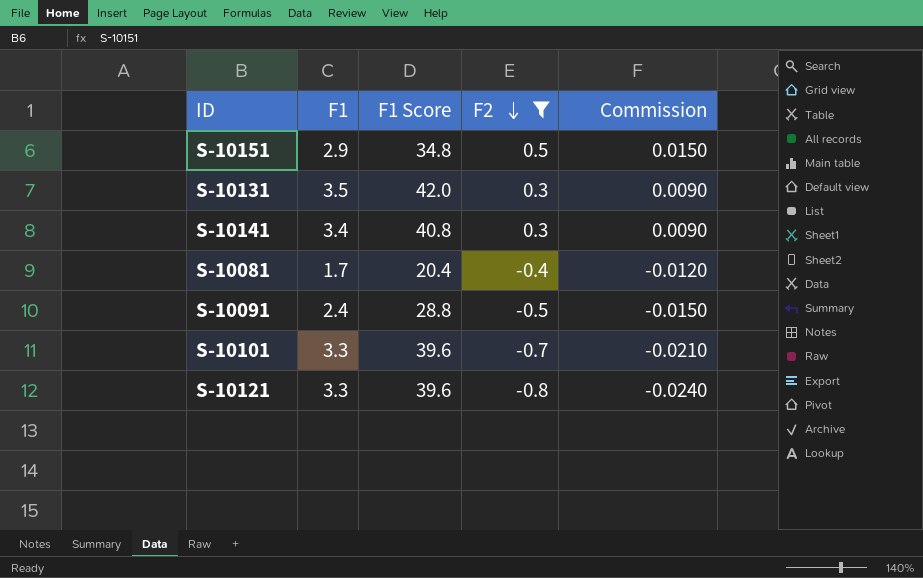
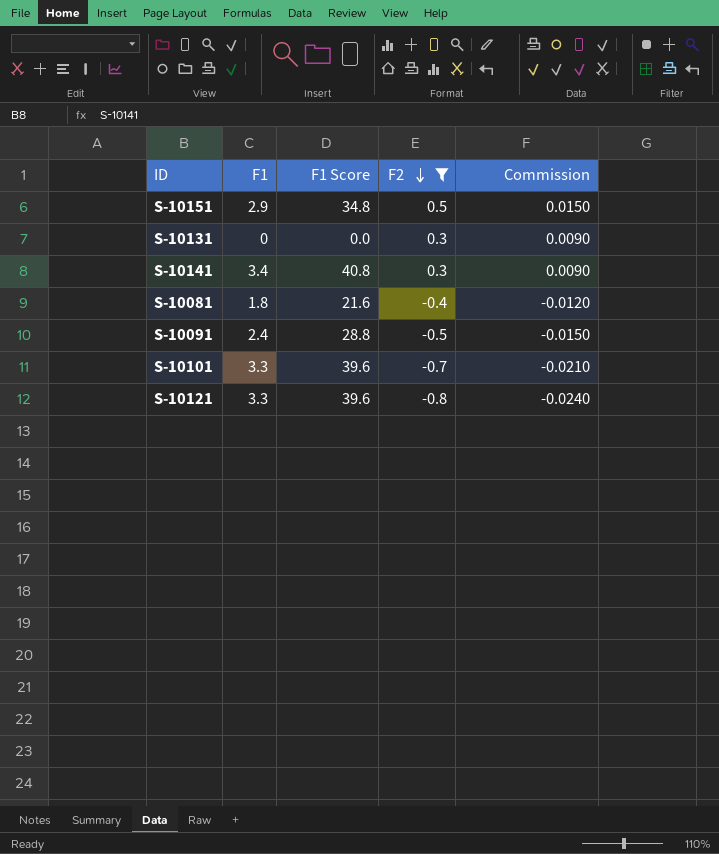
S-10131 | F1: 3.5 -> 0
S-10131 | F1 Score: 42.0 -> 0.0
S-10081 | F1: 1.7 -> 1.8
S-10081 | F1 Score: 20.4 -> 21.6

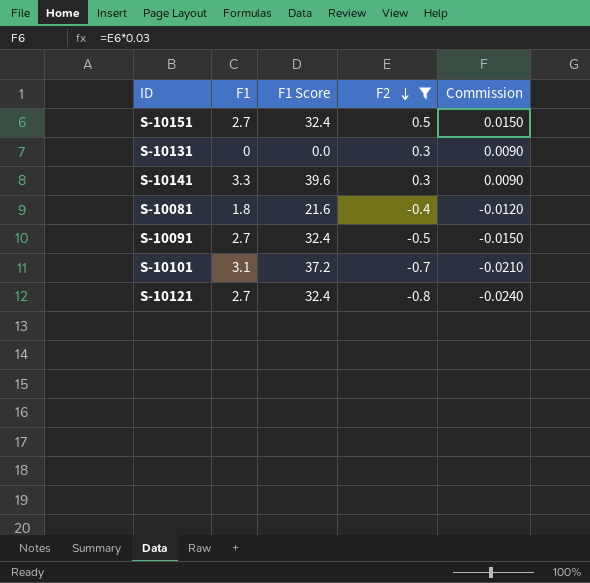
S-10151 | F1: 2.9 -> 2.7
S-10151 | F1 Score: 34.8 -> 32.4
S-10141 | F1: 3.4 -> 3.3
S-10141 | F1 Score: 40.8 -> 39.6
S-10091 | F1: 2.4 -> 2.7
S-10091 | F1 Score: 28.8 -> 32.4
S-10101 | F1: 3.3 -> 3.1
S-10101 | F1 Score: 39.6 -> 37.2
S-10121 | F1: 3.3 -> 2.7
S-10121 | F1 Score: 39.6 -> 32.4

